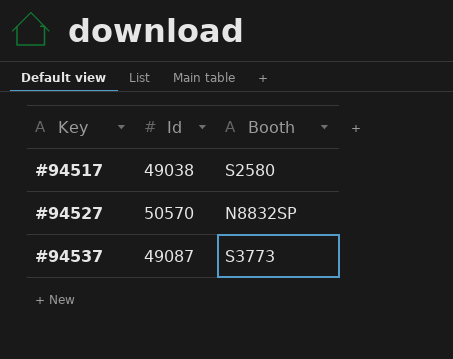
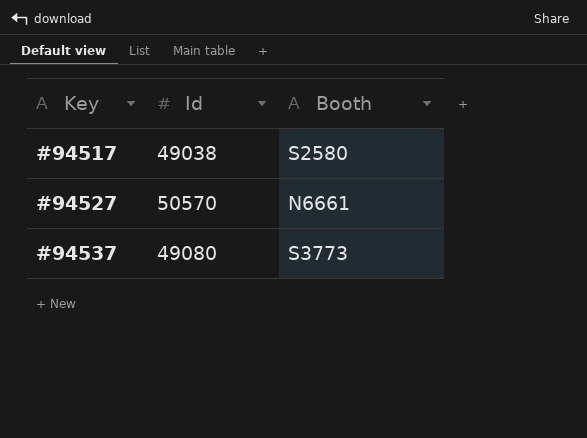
#94527 | Booth: N8832SP -> N6661
#94537 | Id: 49087 -> 49080

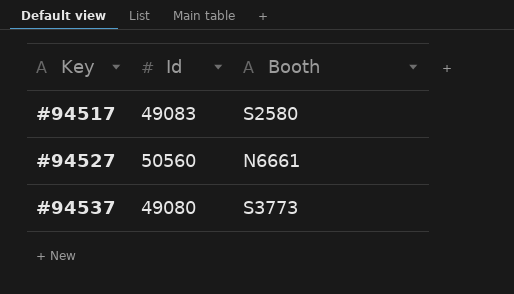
#94517 | Id: 49038 -> 49083
#94527 | Id: 50570 -> 50560

